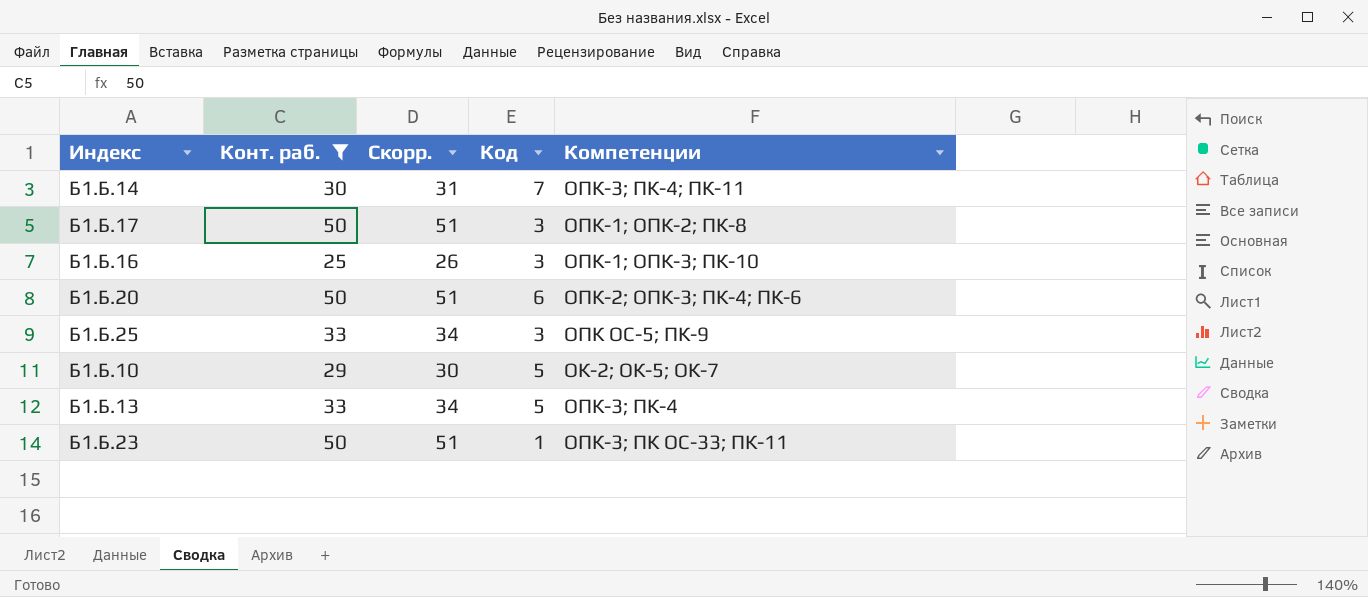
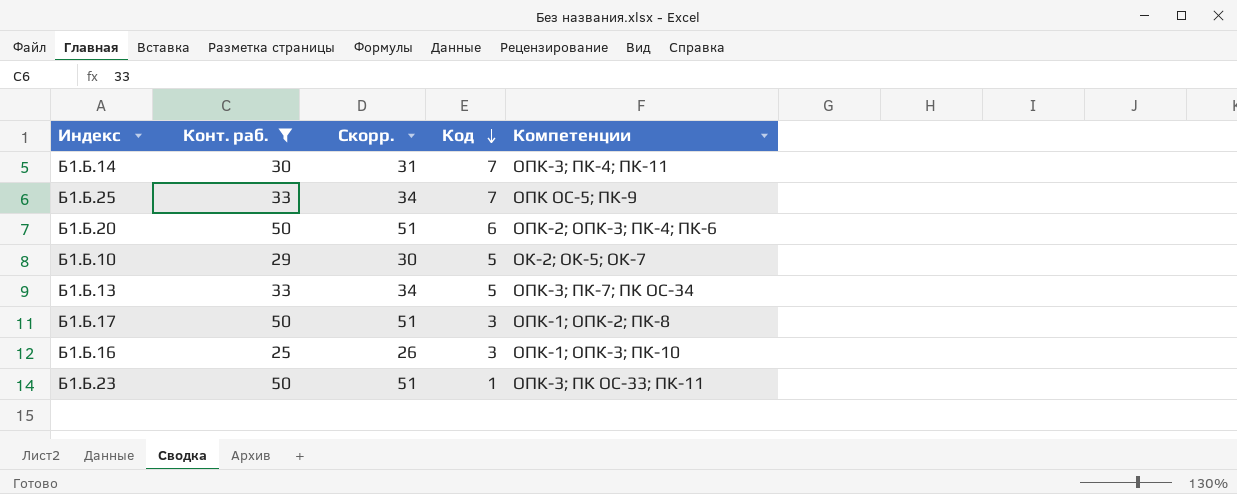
row order: none -> Код descending
Б1.Б.25 | Код: 3 -> 7
Б1.Б.13 | Компетенции: ОПК-3; ПК-4 -> ОПК-3; ПК-7; ПК ОС-34

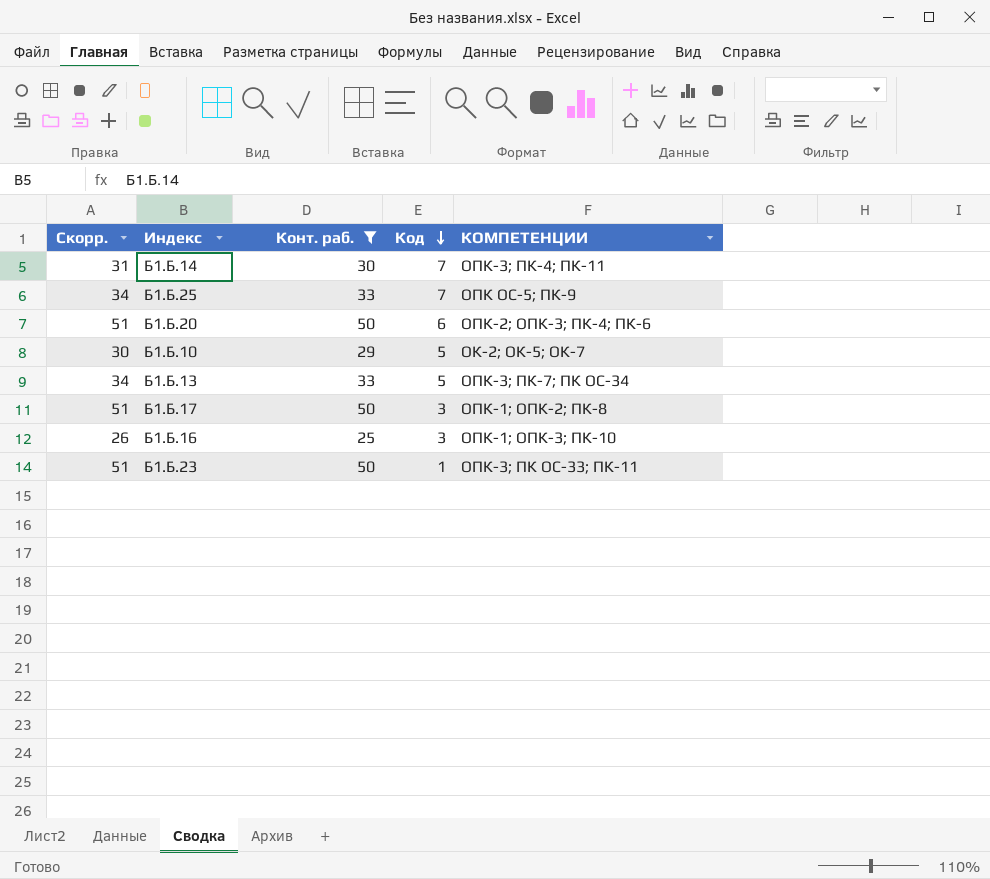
column Скорр. | position: 3 -> 1
column name: Компетенции -> КОМПЕТЕНЦИИ

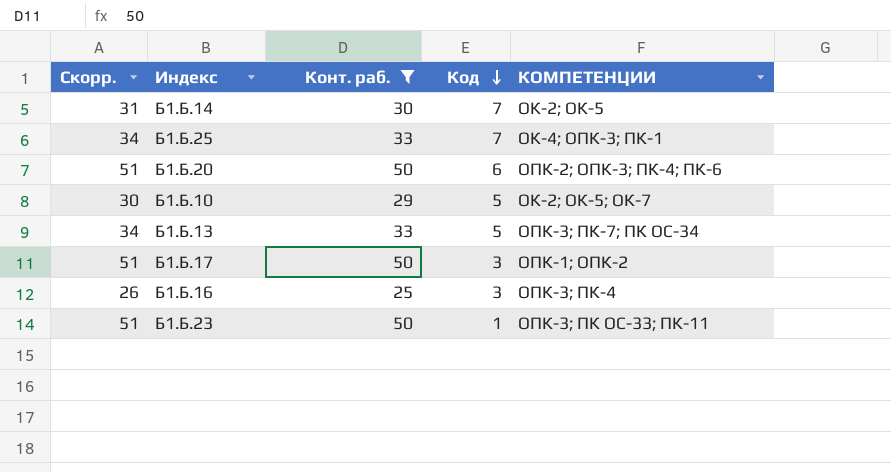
Б1.Б.14 | КОМПЕТЕНЦИИ: ОПК-3; ПК-4; ПК-11 -> ОК-2; ОК-5
Б1.Б.25 | КОМПЕТЕНЦИИ: ОПК ОС-5; ПК-9 -> ОК-4; ОПК-3; ПК-1
Б1.Б.17 | КОМПЕТЕНЦИИ: ОПК-1; ОПК-2; ПК-8 -> ОПК-1; ОПК-2
Б1.Б.16 | КОМПЕТЕНЦИИ: ОПК-1; ОПК-3; ПК-10 -> ОПК-3; ПК-4

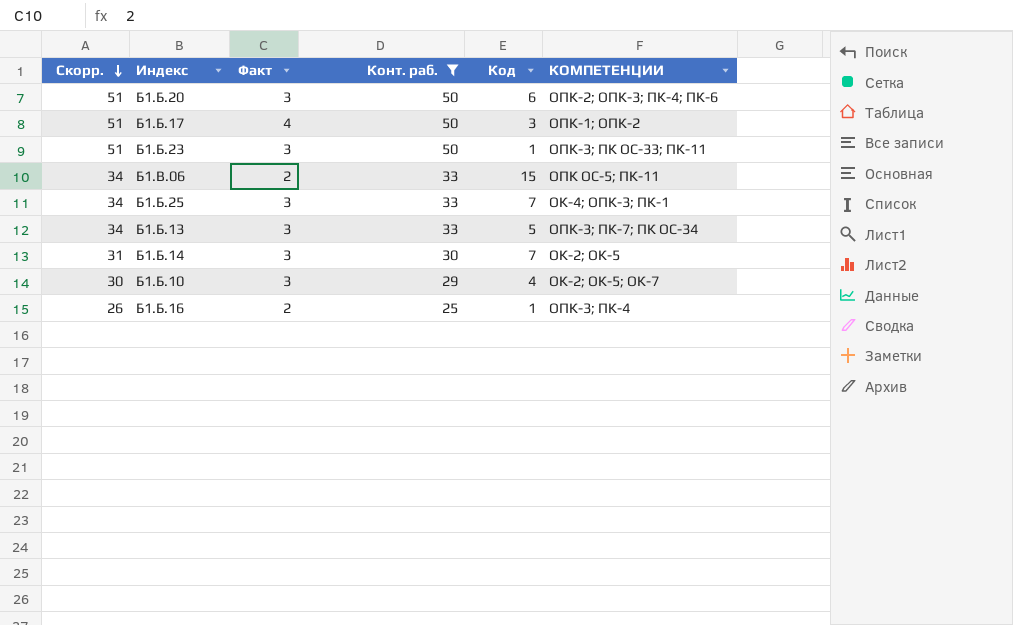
row order: Код descending -> Скорр. descending
column Факт | position: none -> 3
row Б1.В.06: none -> 34 | 2 | 33 | 15 | ОПК ОС-5; ПК-11
Б1.Б.10 | Код: 5 -> 4
Б1.Б.16 | Код: 3 -> 1

